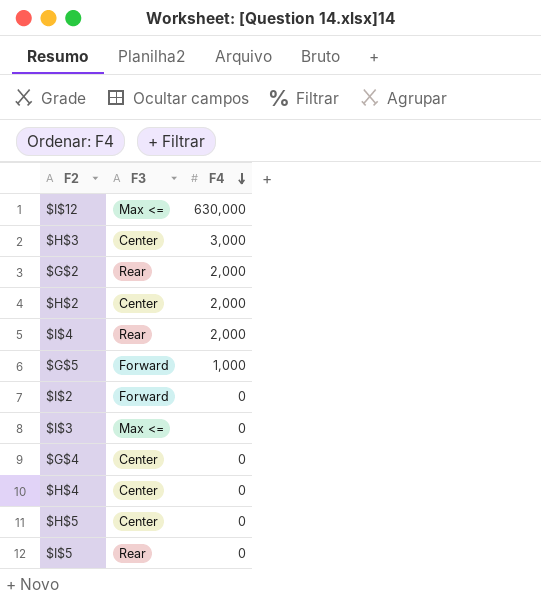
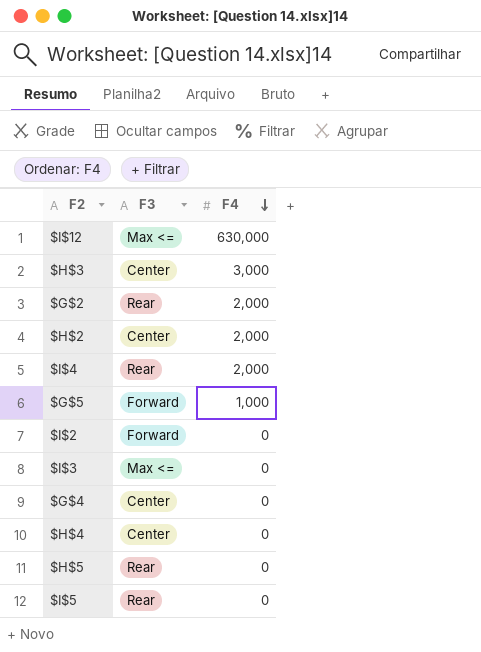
$H$5 | F3: Center -> Rear

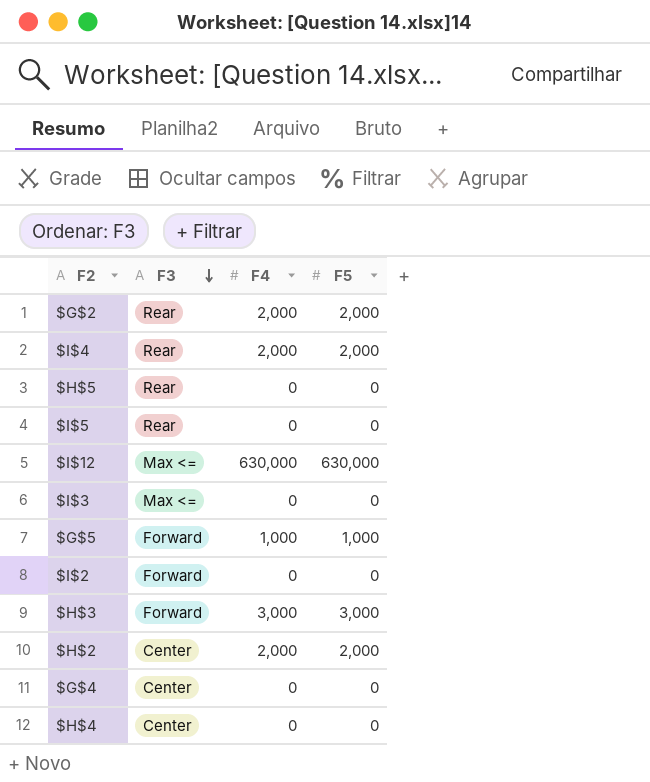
row order: F4 descending -> F3 descending
column F5 | position: none -> 4
$H$3 | F3: Center -> Forward

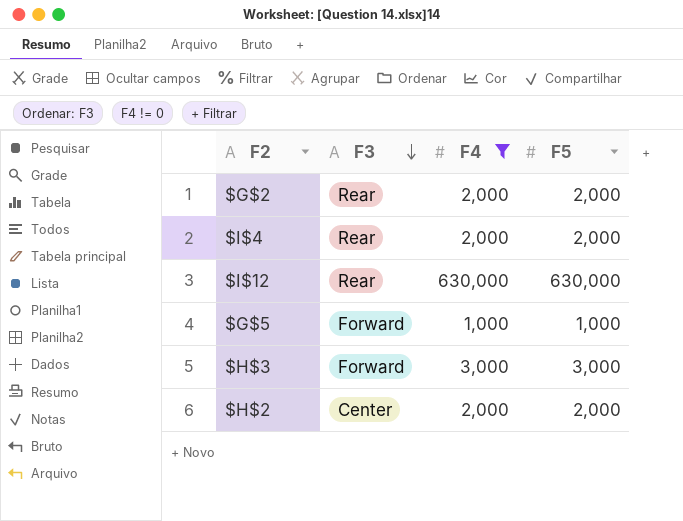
filter: none -> F4 != 0
$I$12 | F3: Max <= -> Rear

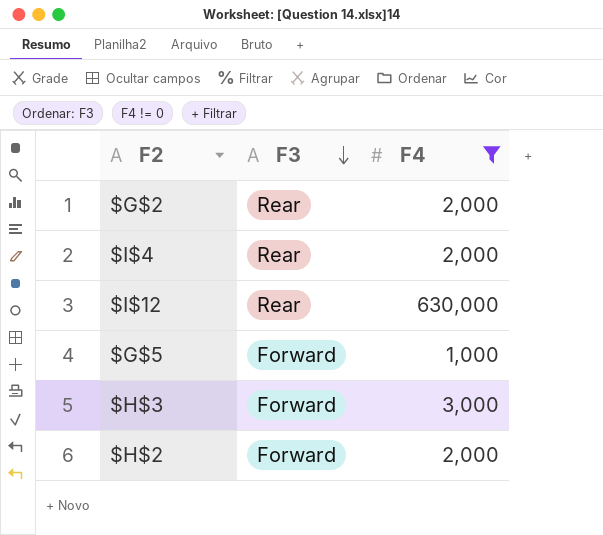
column F5 | position: 4 -> none
$H$2 | F3: Center -> Forward

